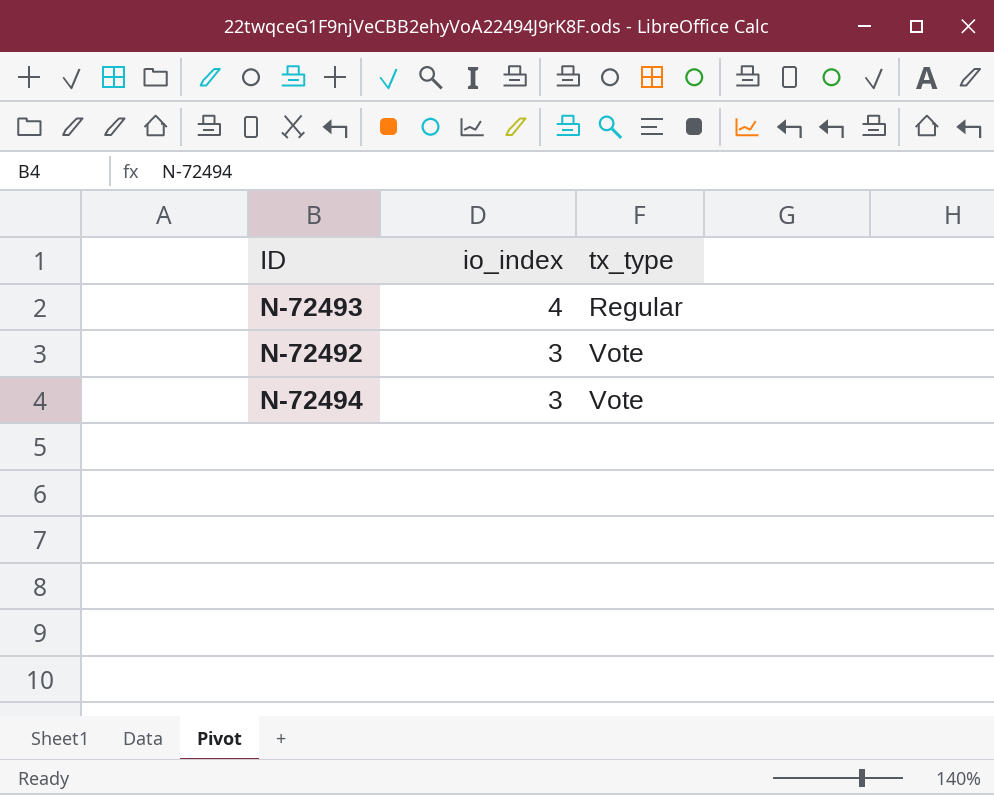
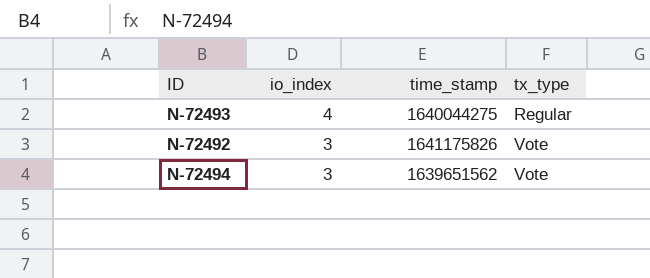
column time_stamp | position: none -> 3

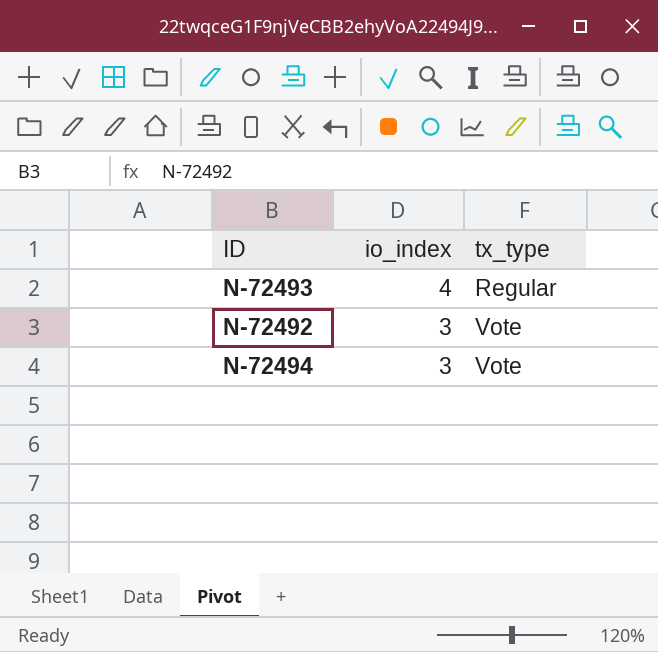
column time_stamp | position: 3 -> none

